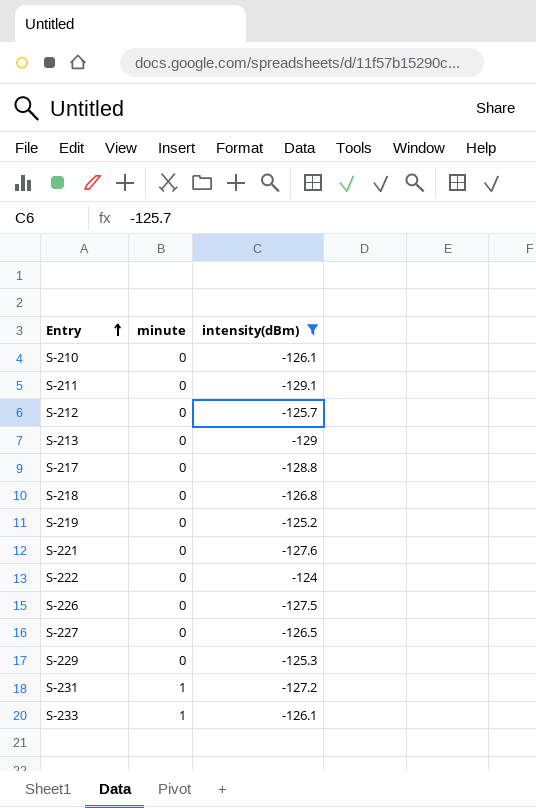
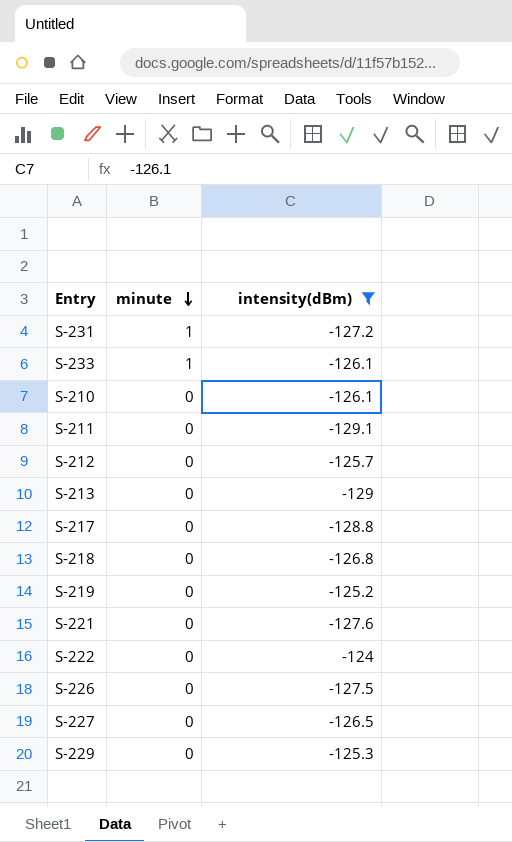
row order: Entry ascending -> minute descending

